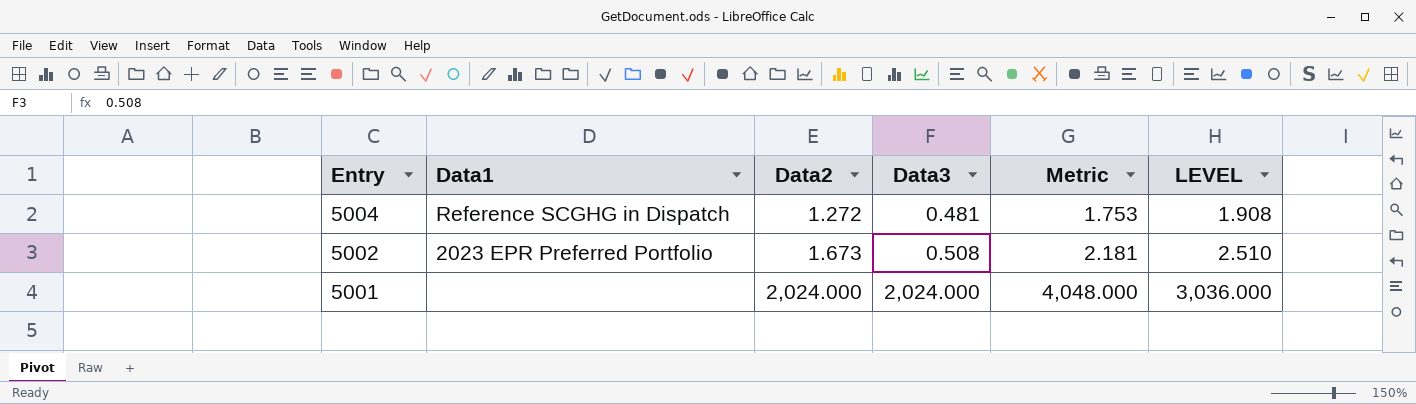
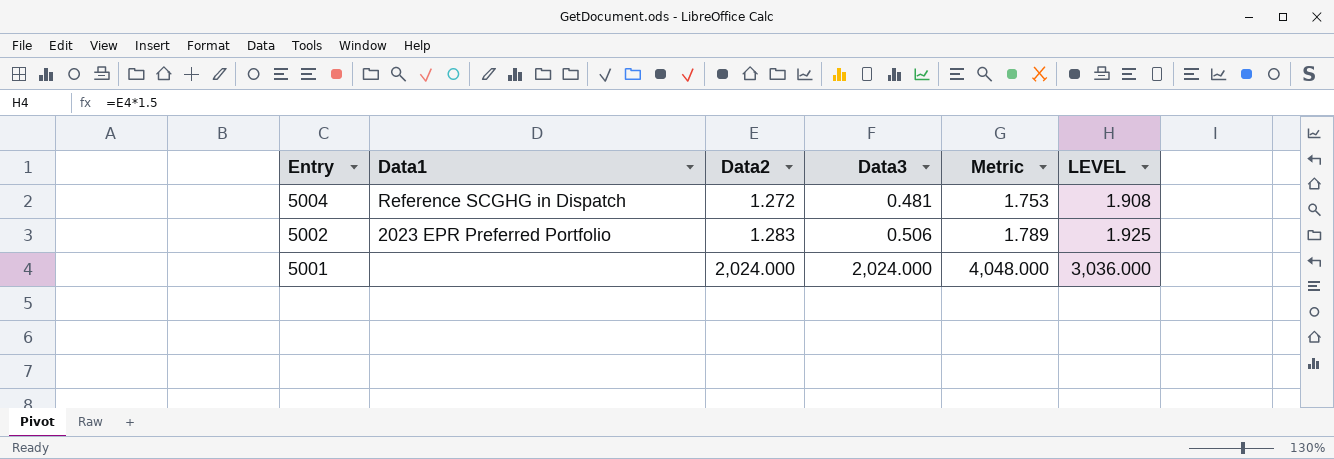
5002 | Data2: 1.673 -> 1.283
5002 | Data3: 0.508 -> 0.506
5002 | Metric: 2.181 -> 1.789
5002 | LEVEL: 2.510 -> 1.925

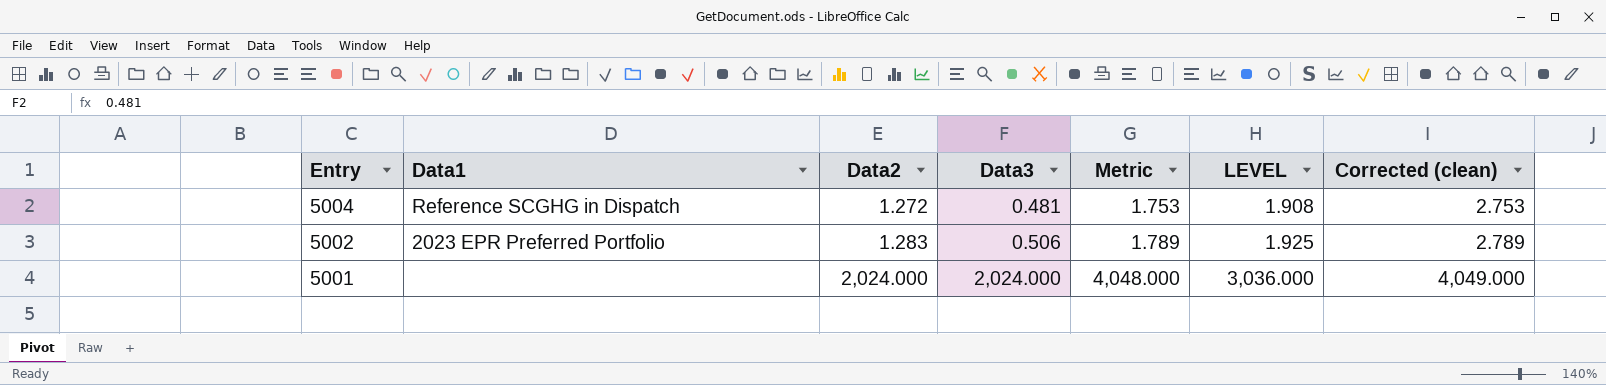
column Corrected (clean) | formula: none -> [Metric] + 1

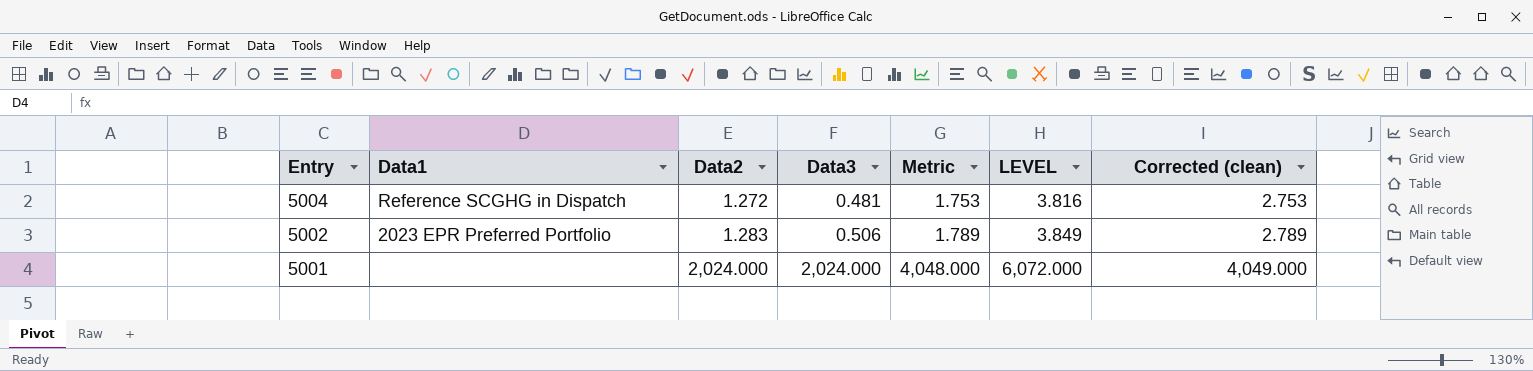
column LEVEL | formula: [Data2] * 1.5 -> [Data2] * 3

